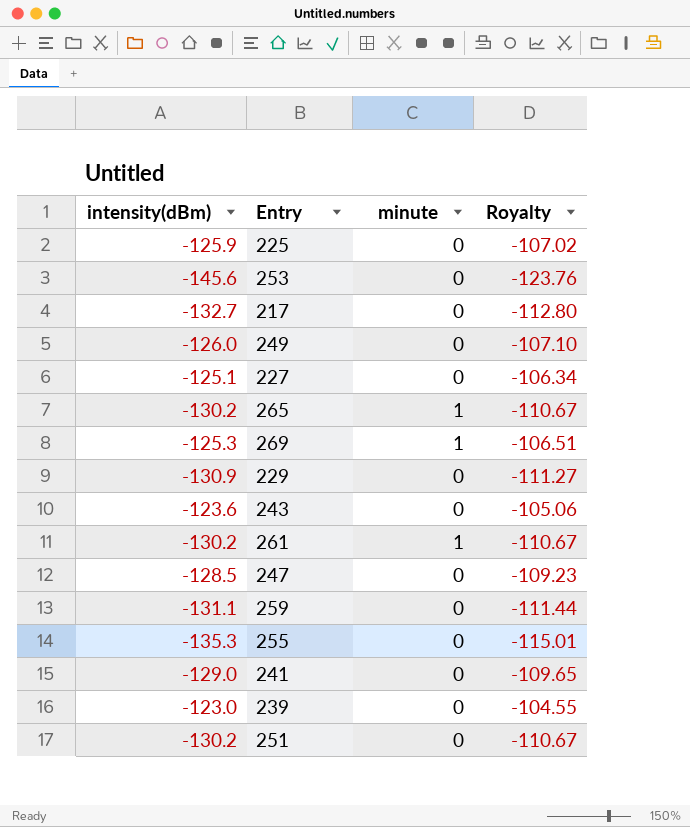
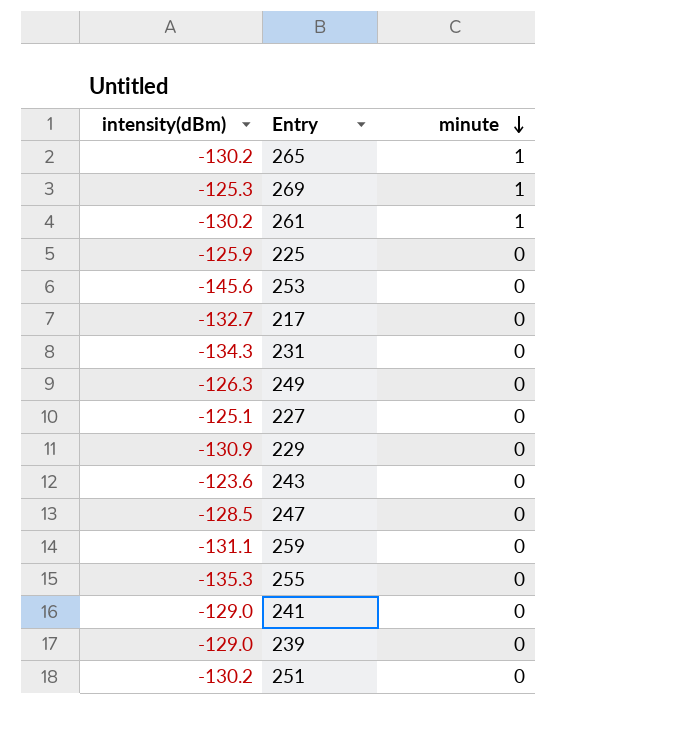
row order: none -> minute descending
column Royalty | formula: [intensity(dBm)] * 0.85 -> none
row 231: none -> -134.3 | 0
249 | intensity(dBm): -126.0 -> -126.3
239 | intensity(dBm): -123.0 -> -129.0

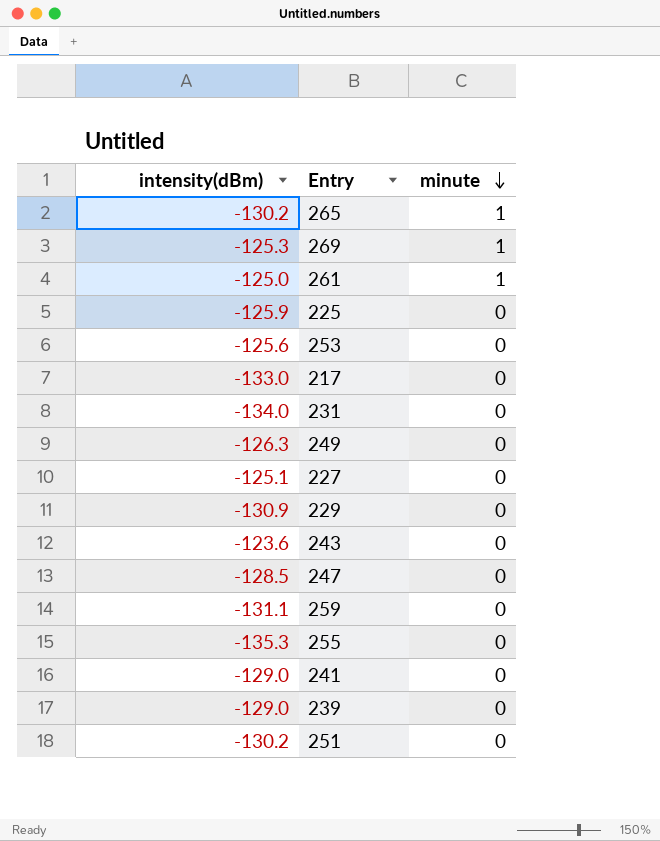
261 | intensity(dBm): -130.2 -> -125.0
253 | intensity(dBm): -145.6 -> -125.6
217 | intensity(dBm): -132.7 -> -133.0
231 | intensity(dBm): -134.3 -> -134.0

